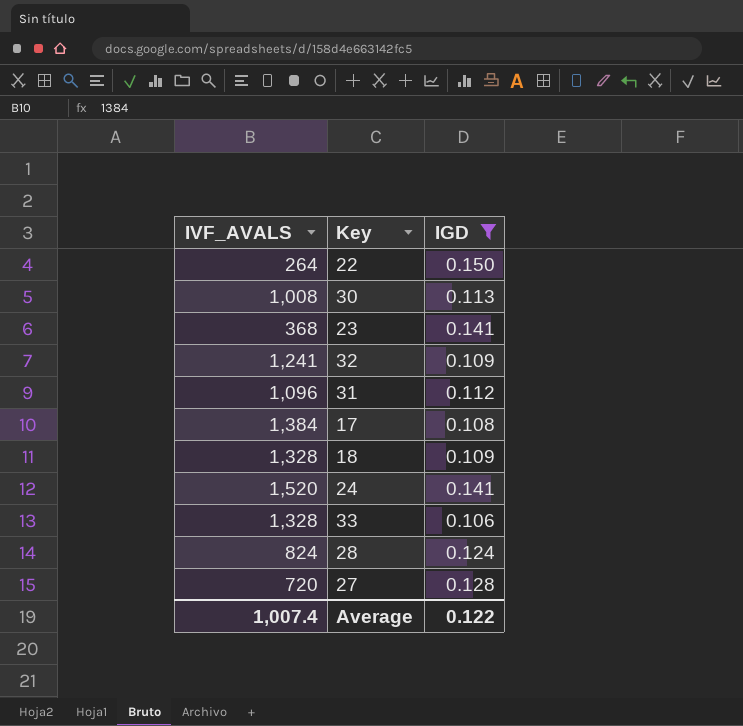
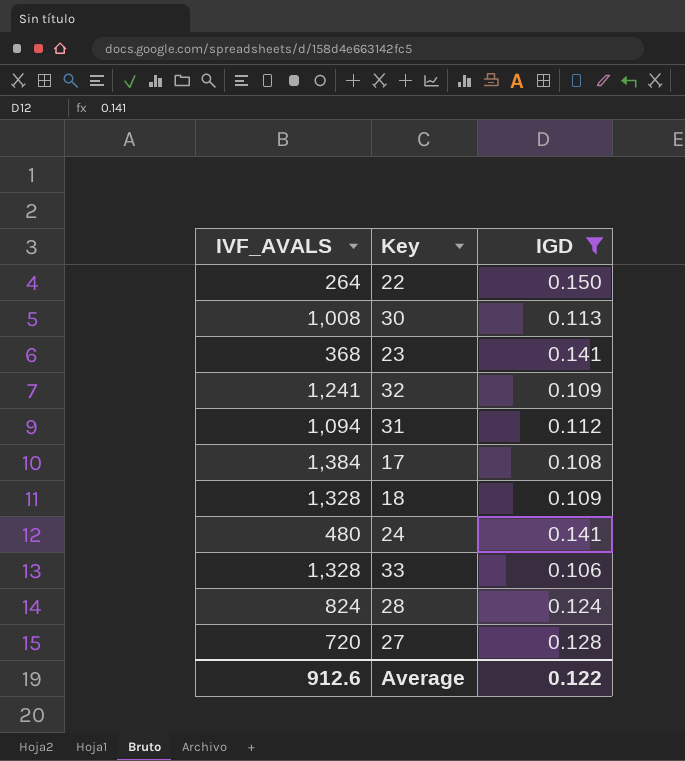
31 | IVF_AVALS: 1,096 -> 1,094
24 | IVF_AVALS: 1,520 -> 480
Average | IVF_AVALS: 1,007.4 -> 912.6

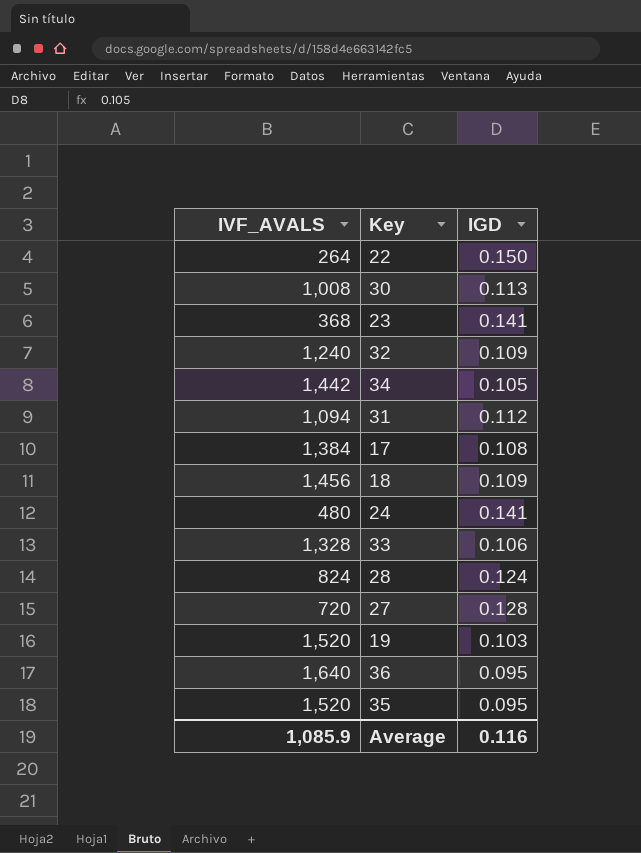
filter: IGD >= 0.106 -> none
32 | IVF_AVALS: 1,241 -> 1,240
18 | IVF_AVALS: 1,328 -> 1,456
Average | IVF_AVALS: 912.6 -> 1,085.9
Average | IGD: 0.122 -> 0.116

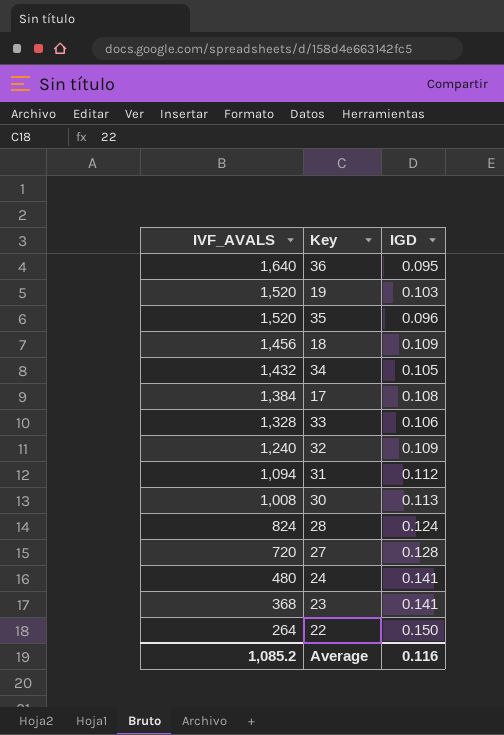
row order: none -> IVF_AVALS descending
35 | IGD: 0.095 -> 0.096
34 | IVF_AVALS: 1,442 -> 1,432
Average | IVF_AVALS: 1,085.9 -> 1,085.2

